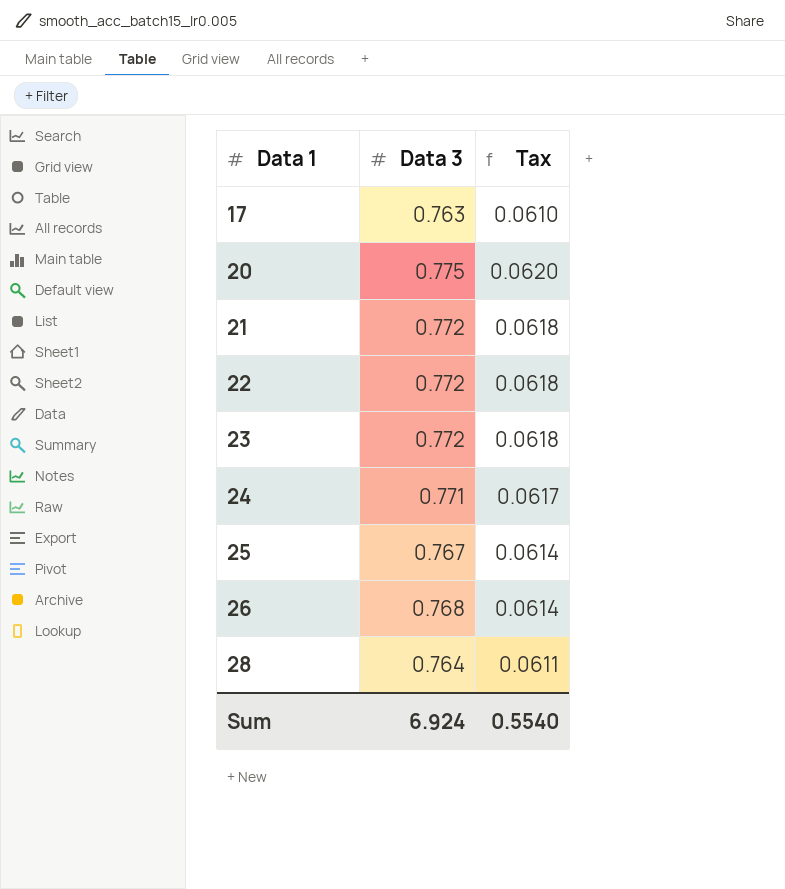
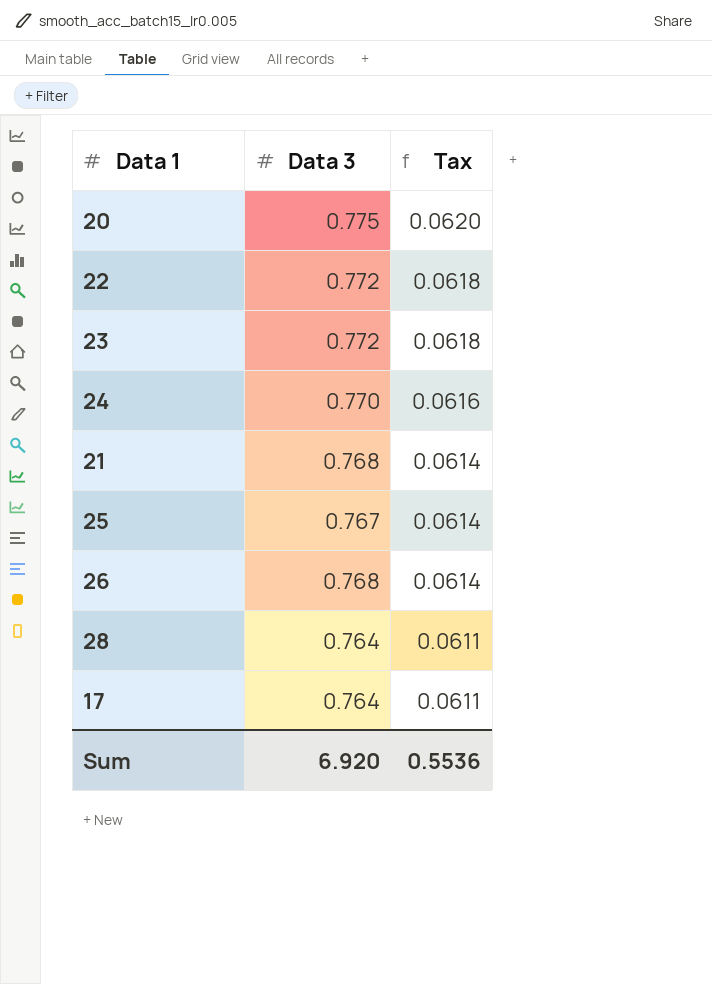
row order: Data 1 ascending -> Tax descending
24 | Data 3: 0.771 -> 0.770
24 | Tax: 0.0617 -> 0.0616
21 | Data 3: 0.772 -> 0.768
21 | Tax: 0.0618 -> 0.0614
17 | Data 3: 0.763 -> 0.764
17 | Tax: 0.0610 -> 0.0611
Sum | Data 3: 6.924 -> 6.920
Sum | Tax: 0.5540 -> 0.5536

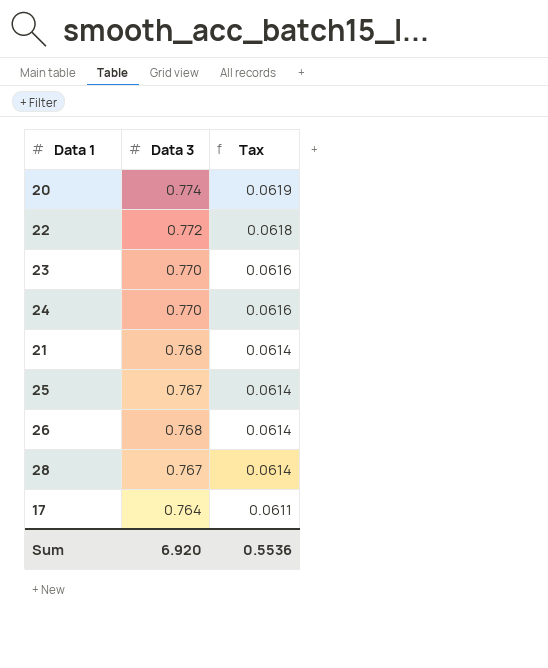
20 | Data 3: 0.775 -> 0.774
20 | Tax: 0.0620 -> 0.0619
23 | Data 3: 0.772 -> 0.770
23 | Tax: 0.0618 -> 0.0616
28 | Data 3: 0.764 -> 0.767
28 | Tax: 0.0611 -> 0.0614

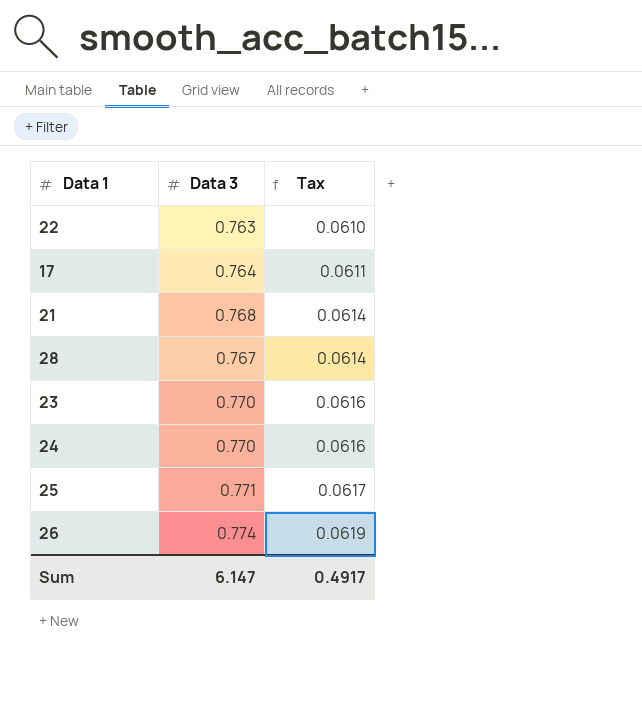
row order: Tax descending -> Tax ascending
row 20: 0.774 | 0.0619 -> none
22 | Data 3: 0.772 -> 0.763
22 | Tax: 0.0618 -> 0.0610
25 | Data 3: 0.767 -> 0.771
25 | Tax: 0.0614 -> 0.0617
26 | Data 3: 0.768 -> 0.774
26 | Tax: 0.0614 -> 0.0619
Sum | Data 3: 6.920 -> 6.147
Sum | Tax: 0.5536 -> 0.4917

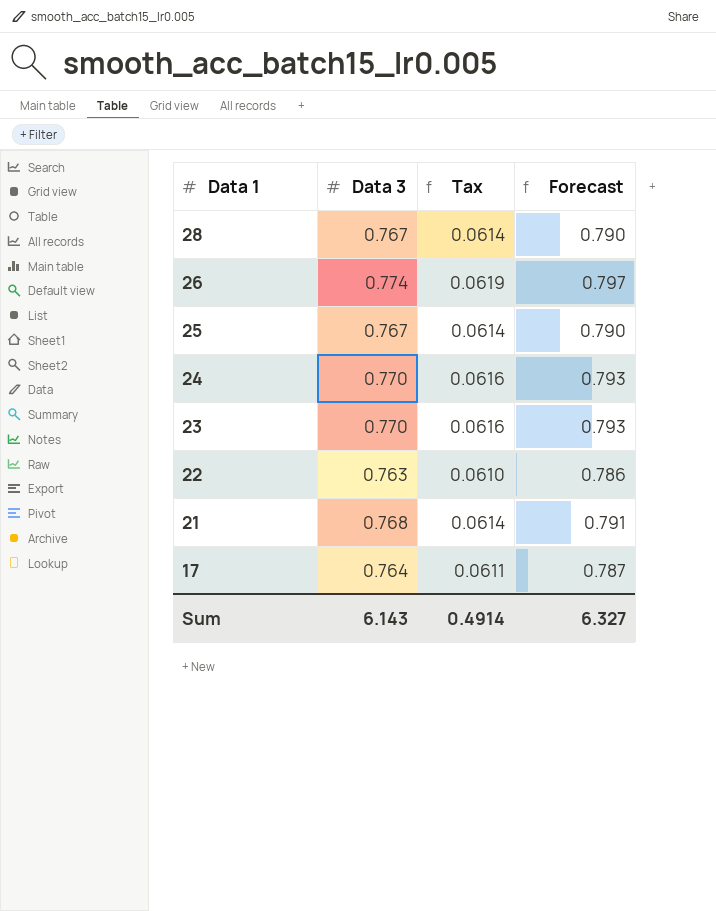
row order: Tax ascending -> Data 1 descending
column Forecast | formula: none -> [Data 3] * 1.03
25 | Data 3: 0.771 -> 0.767
25 | Tax: 0.0617 -> 0.0614
Sum | Data 3: 6.147 -> 6.143
Sum | Tax: 0.4917 -> 0.4914

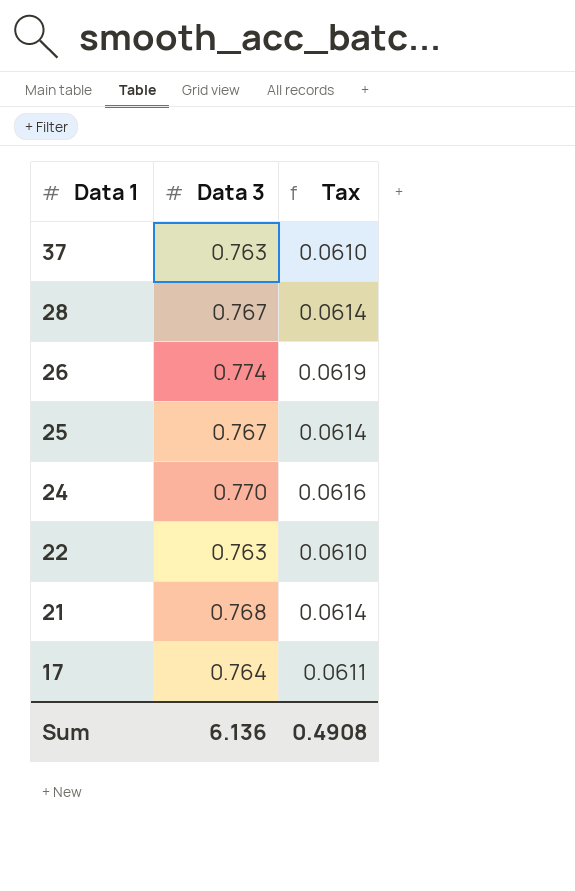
column Forecast | formula: [Data 3] * 1.03 -> none
row 23: 0.770 | 0.0616 | 0.793 -> none
row 37: none -> 0.763 | 0.0610
Sum | Data 3: 6.143 -> 6.136
Sum | Tax: 0.4914 -> 0.4908

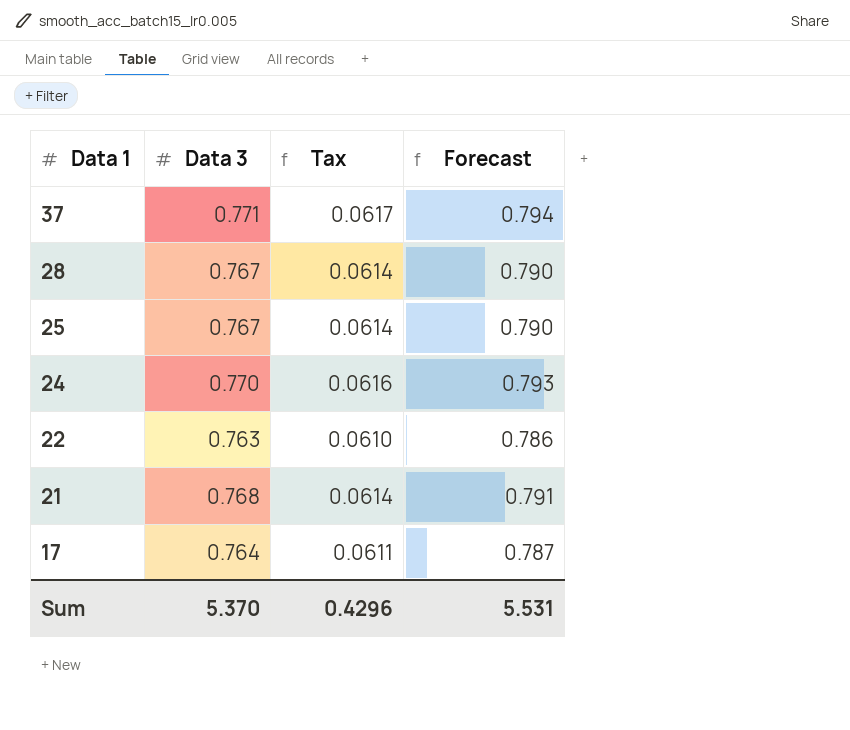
column Forecast | formula: none -> [Data 3] * 1.03
row 26: 0.774 | 0.0619 -> none
37 | Data 3: 0.763 -> 0.771
37 | Tax: 0.0610 -> 0.0617
Sum | Data 3: 6.136 -> 5.370
Sum | Tax: 0.4908 -> 0.4296

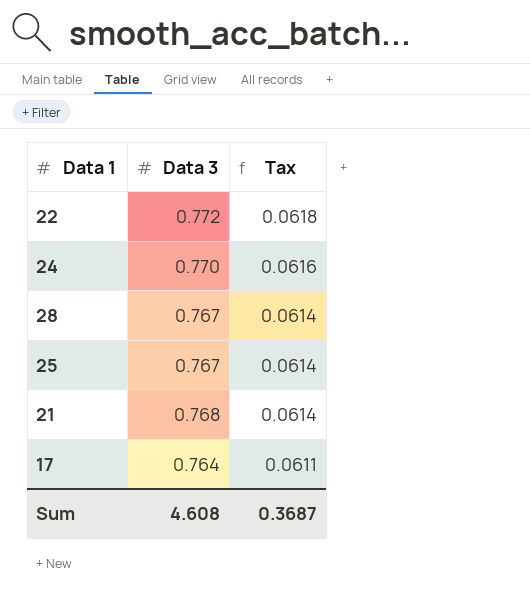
row order: Data 1 descending -> Tax descending
column Forecast | formula: [Data 3] * 1.03 -> none
row 37: 0.771 | 0.0617 | 0.794 -> none
22 | Data 3: 0.763 -> 0.772
22 | Tax: 0.0610 -> 0.0618
Sum | Data 3: 5.370 -> 4.608
Sum | Tax: 0.4296 -> 0.3687

